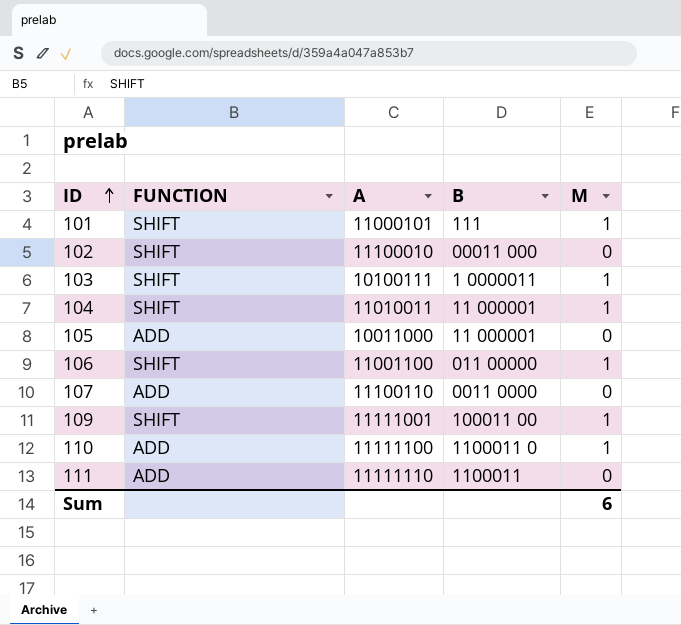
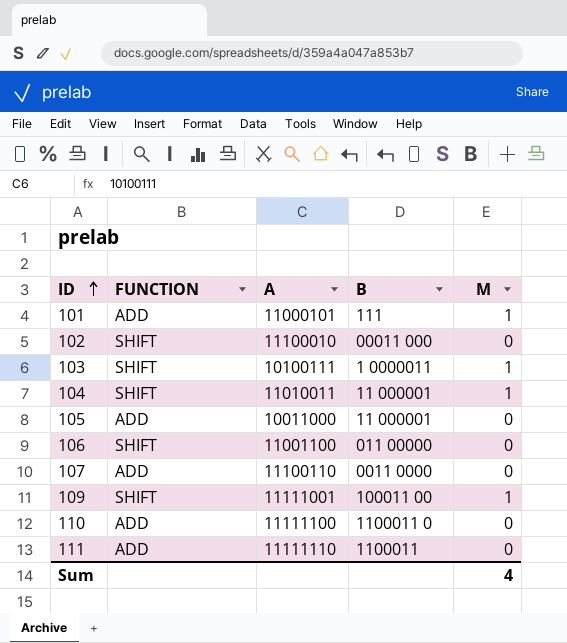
101 | FUNCTION: SHIFT -> ADD
106 | M: 1 -> 0
110 | M: 1 -> 0
Sum | M: 6 -> 4

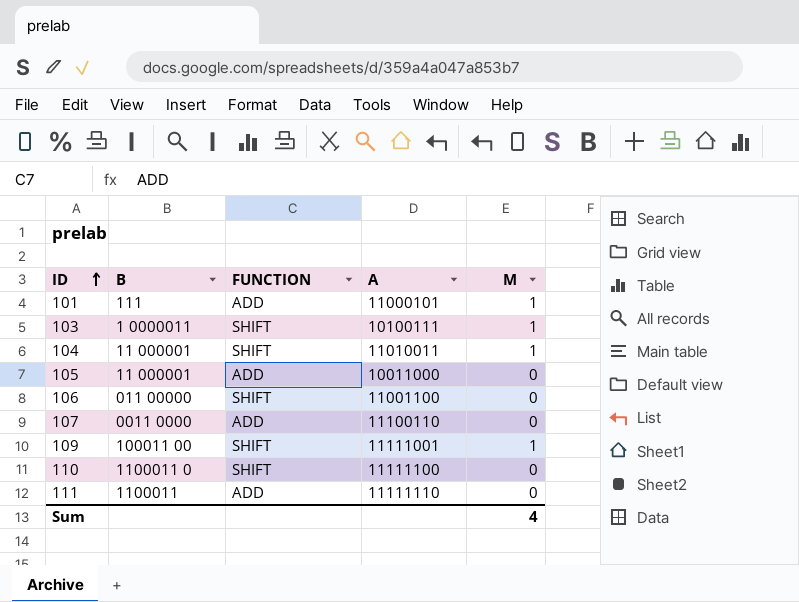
column B | position: 4 -> 2
row 102: SHIFT | 11100010 | 00011 000 | 0 -> none
110 | FUNCTION: ADD -> SHIFT

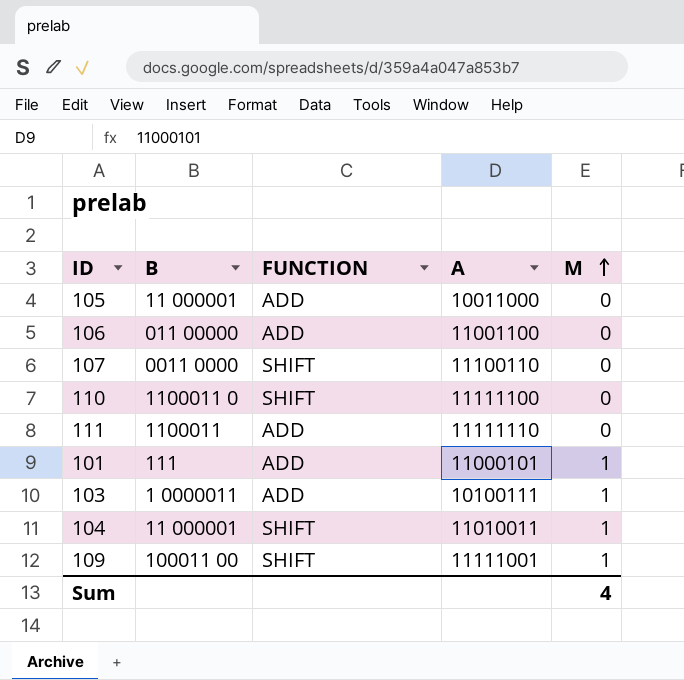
row order: ID ascending -> M ascending
106 | FUNCTION: SHIFT -> ADD
107 | FUNCTION: ADD -> SHIFT
103 | FUNCTION: SHIFT -> ADD

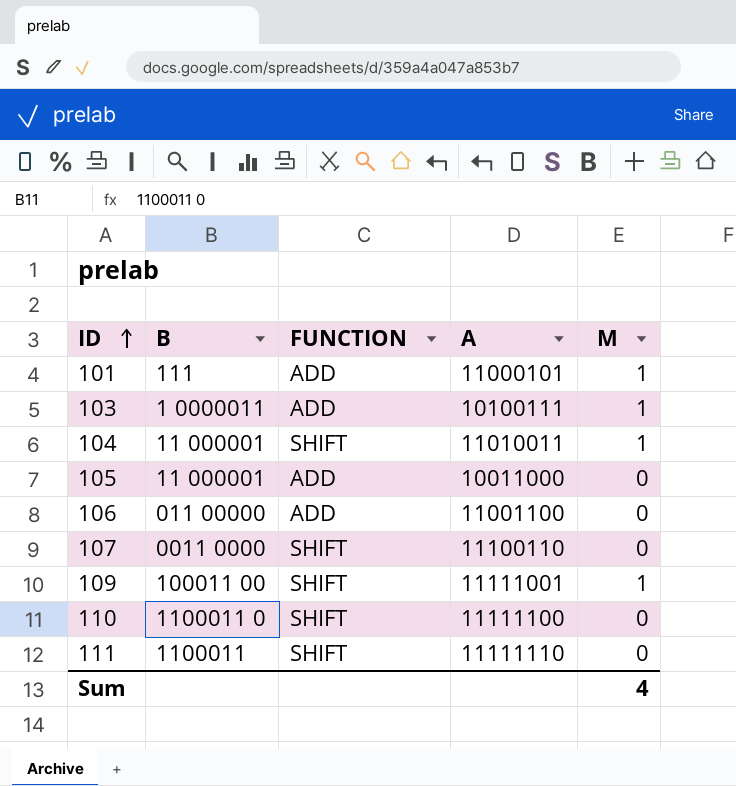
row order: M ascending -> ID ascending
111 | FUNCTION: ADD -> SHIFT

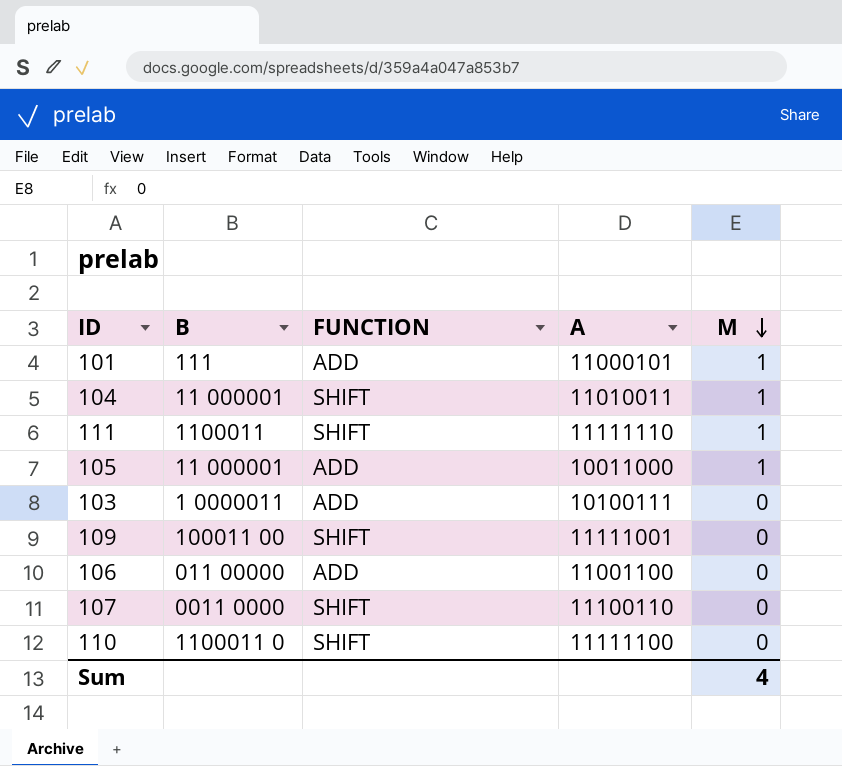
row order: ID ascending -> M descending
111 | M: 0 -> 1
105 | M: 0 -> 1
103 | M: 1 -> 0
109 | M: 1 -> 0

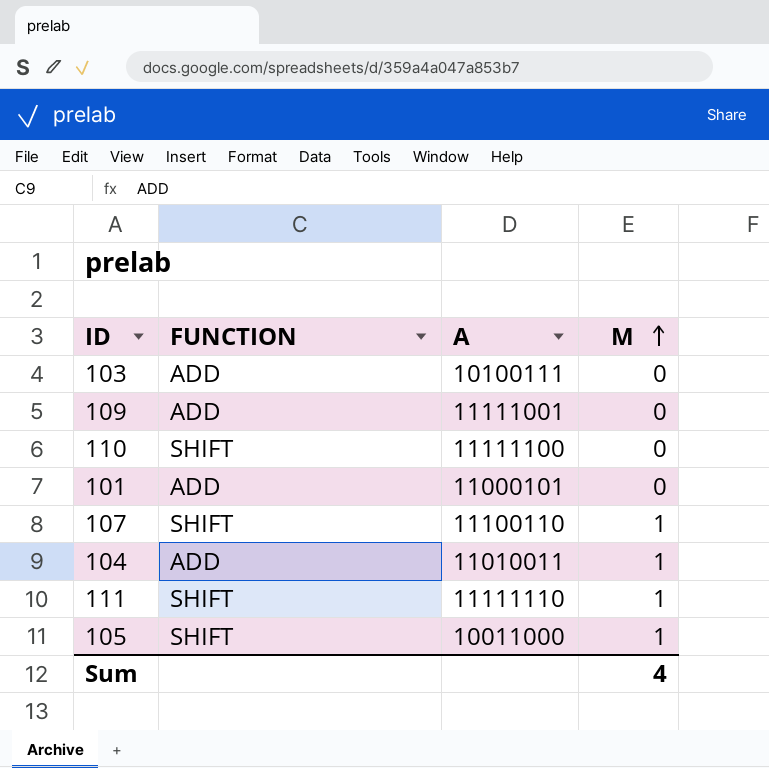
row order: M descending -> M ascending
column B | position: 2 -> none
row 106: 011 00000 | ADD | 11001100 | 0 -> none
109 | FUNCTION: SHIFT -> ADD
101 | M: 1 -> 0
107 | M: 0 -> 1
104 | FUNCTION: SHIFT -> ADD
105 | FUNCTION: ADD -> SHIFT

